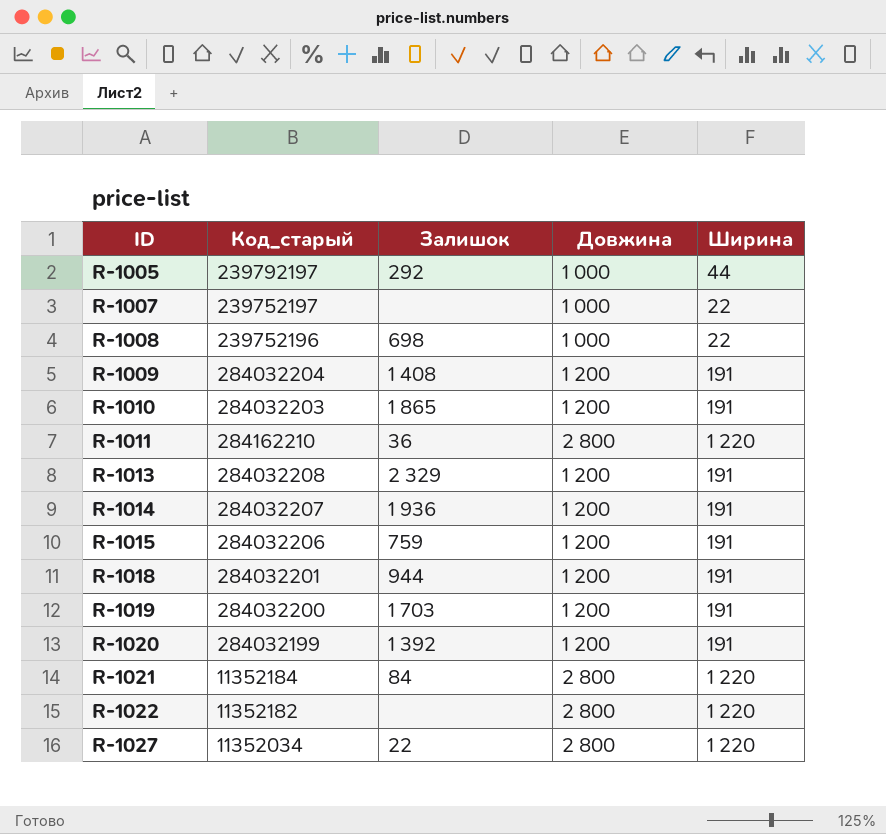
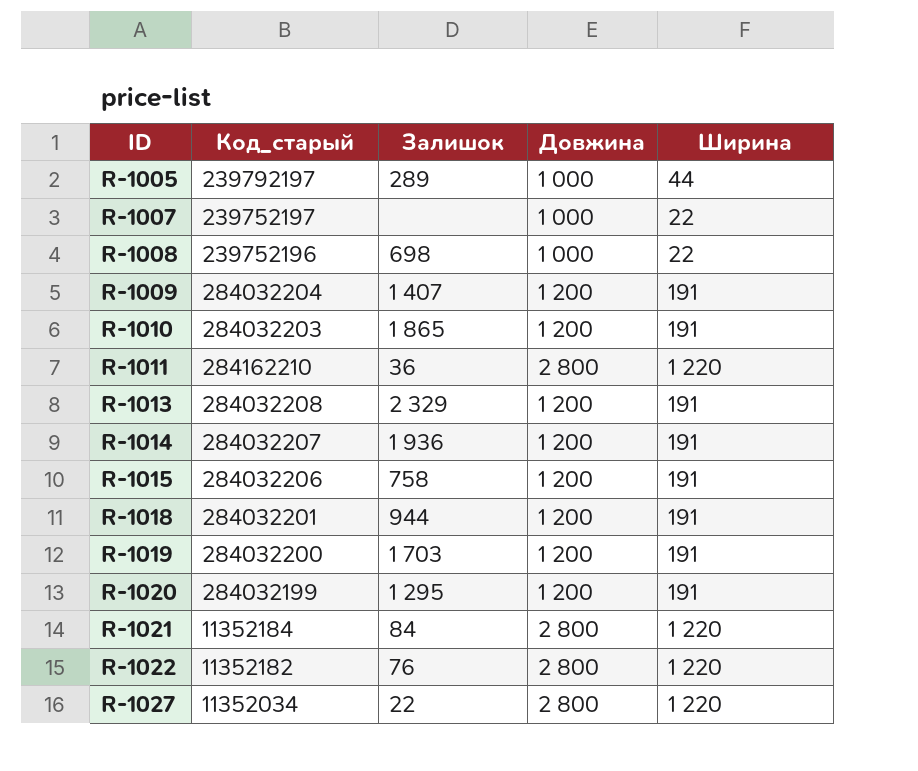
R-1005 | Залишок: 292 -> 289
R-1009 | Залишок: 1 408 -> 1 407
R-1015 | Залишок: 759 -> 758
R-1020 | Залишок: 1 392 -> 1 295
R-1022 | Залишок: none -> 76

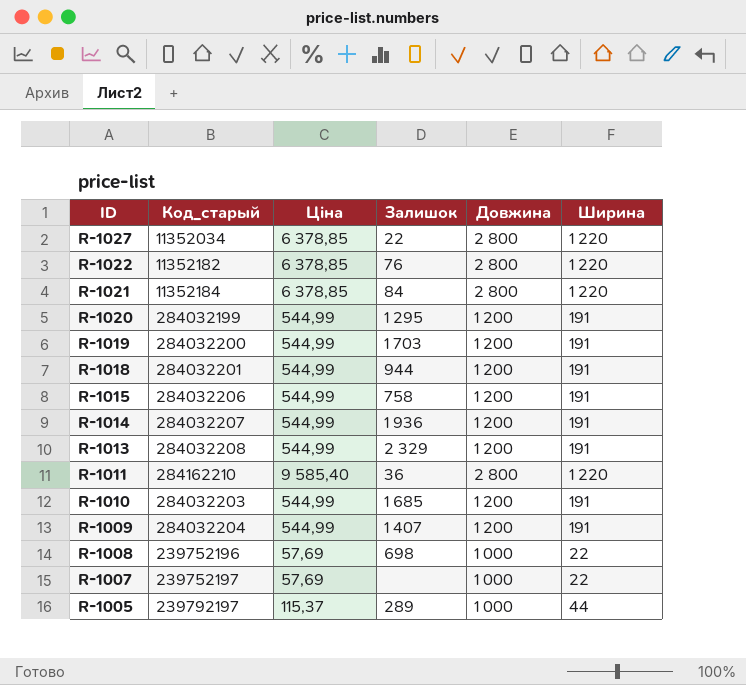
row order: ID ascending -> ID descending
column Ціна | position: none -> 3
R-1010 | Залишок: 1 865 -> 1 685

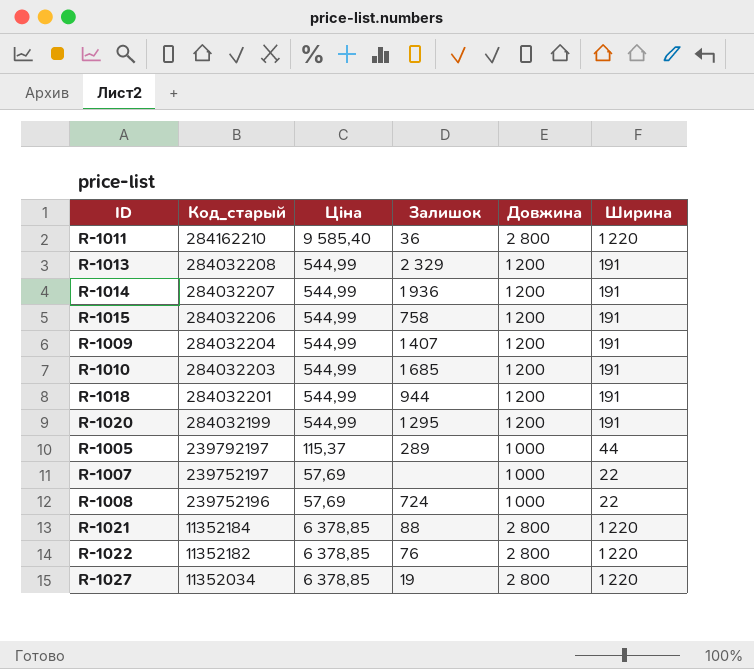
row order: ID descending -> Код_старый descending
row R-1019: 284032200 | 544,99 | 1 703 | 1 200 | 191 -> none
R-1008 | Залишок: 698 -> 724
R-1021 | Залишок: 84 -> 88
R-1027 | Залишок: 22 -> 19

